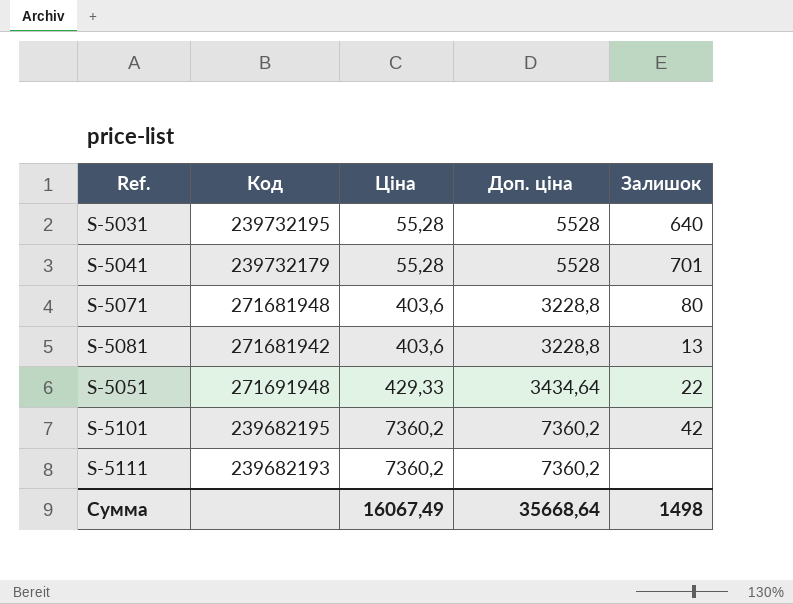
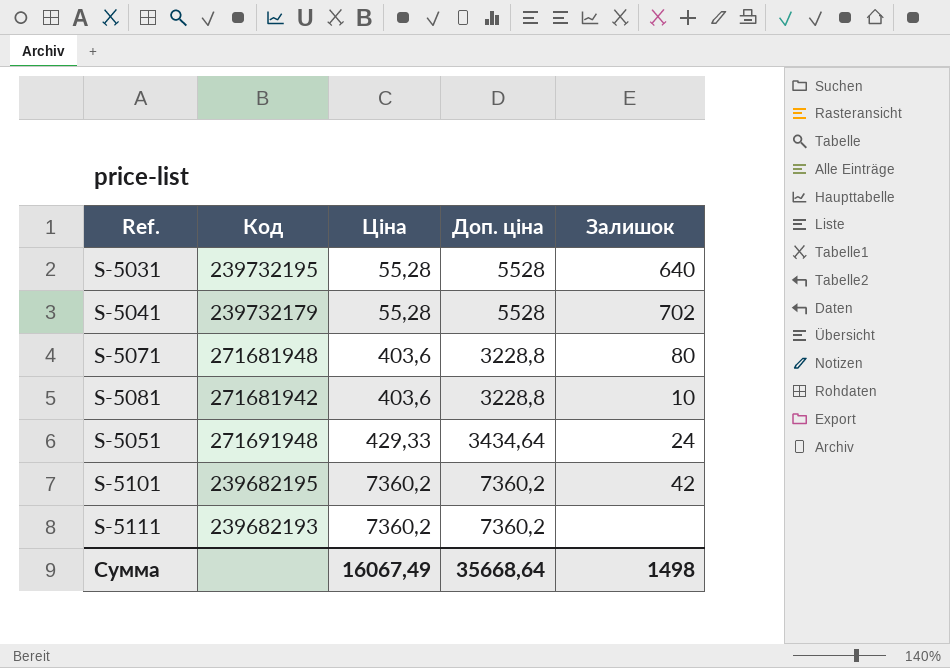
S-5041 | Залишок: 701 -> 702
S-5081 | Залишок: 13 -> 10
S-5051 | Залишок: 22 -> 24

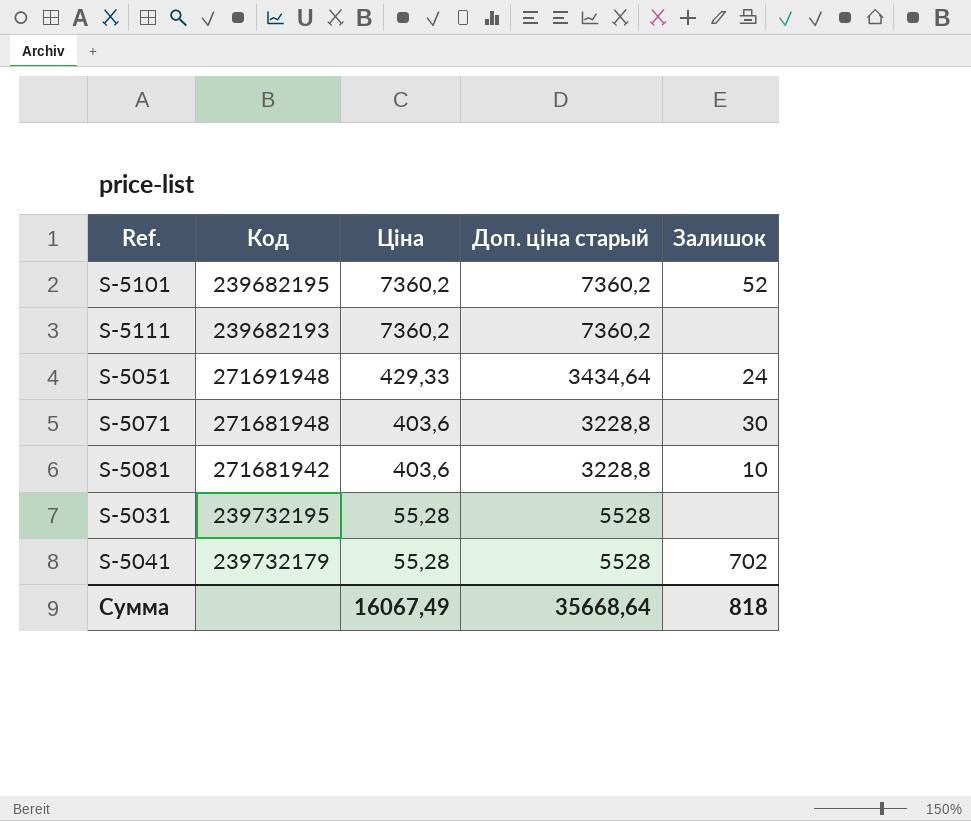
row order: Ціна ascending -> Ціна descending
column name: Доп. ціна -> Доп. ціна старый
S-5101 | Залишок: 42 -> 52
S-5071 | Залишок: 80 -> 30
S-5031 | Залишок: 640 -> none
Сумма | Залишок: 1498 -> 818

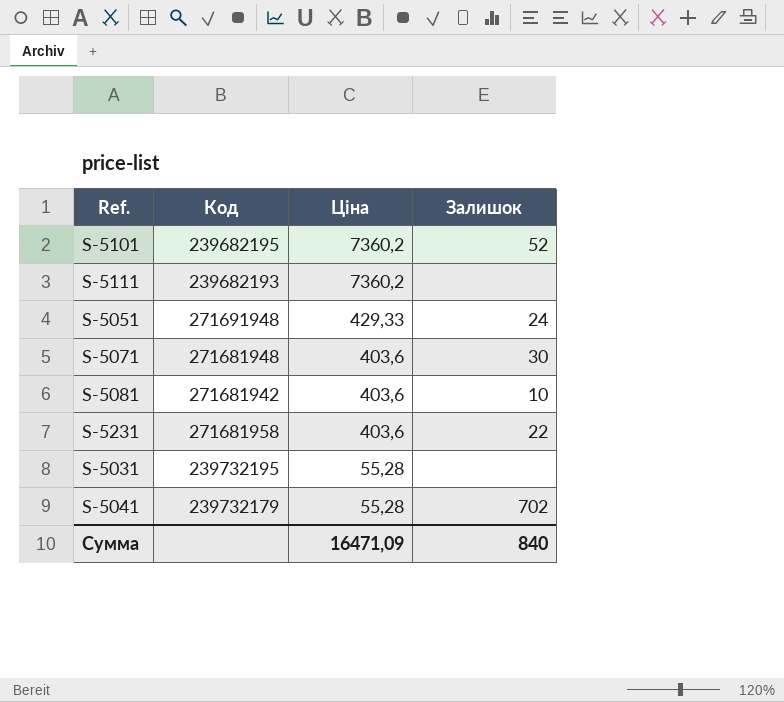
column Доп. ціна старый | position: 4 -> none
row S-5231: none -> 271681958 | 403,6 | 22
Сумма | Ціна: 16067,49 -> 16471,09
Сумма | Залишок: 818 -> 840

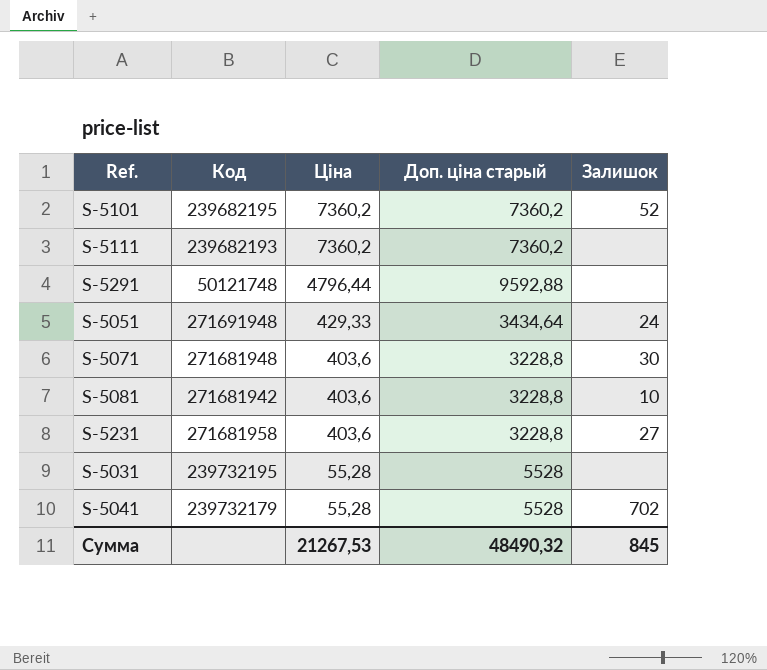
column Доп. ціна старый | position: none -> 4
row S-5291: none -> 50121748 | 4796,44 | 9592,88 | none
S-5231 | Залишок: 22 -> 27
Сумма | Ціна: 16471,09 -> 21267,53
Сумма | Залишок: 840 -> 845

